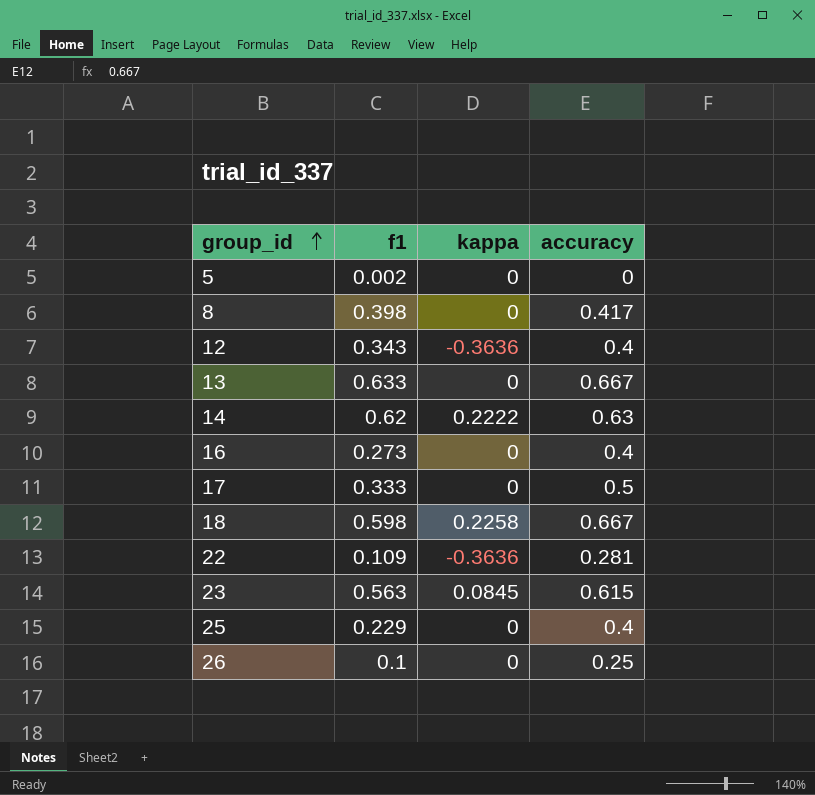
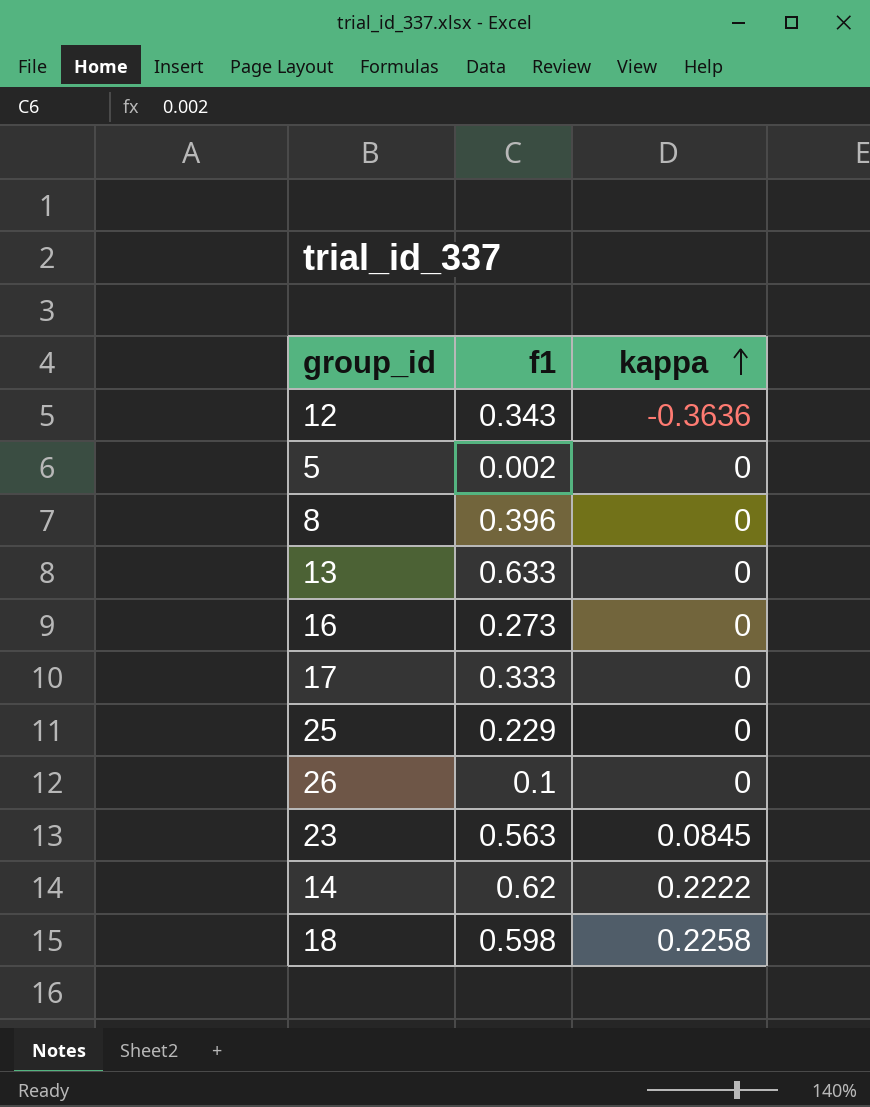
row order: group_id ascending -> kappa ascending
column accuracy | position: 4 -> none
row 22: 0.109 | -0.3636 | 0.281 -> none
8 | f1: 0.398 -> 0.396

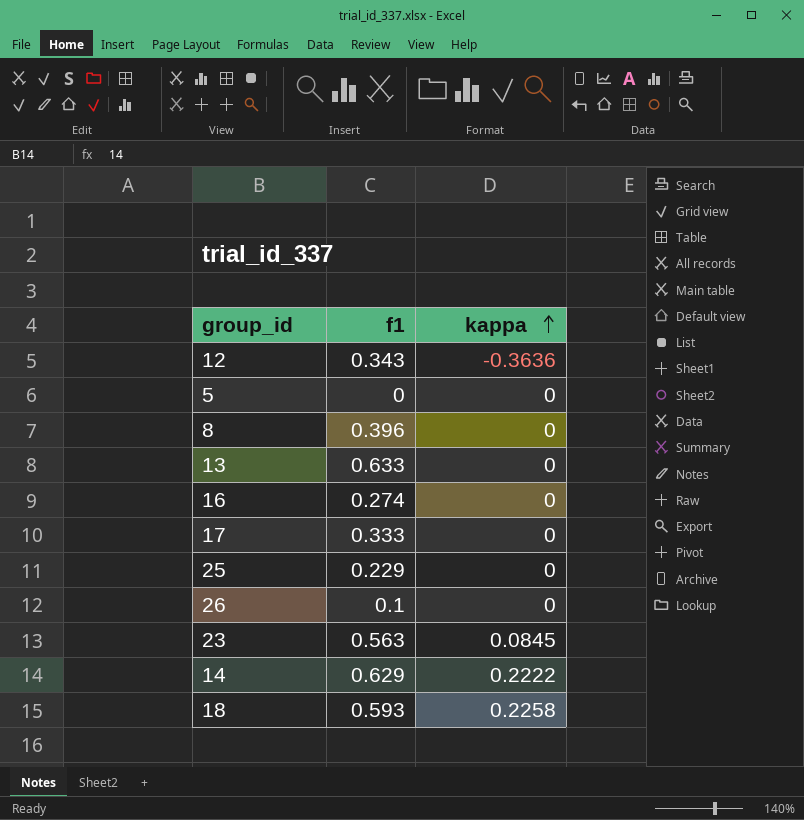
5 | f1: 0.002 -> 0
16 | f1: 0.273 -> 0.274
14 | f1: 0.62 -> 0.629
18 | f1: 0.598 -> 0.593

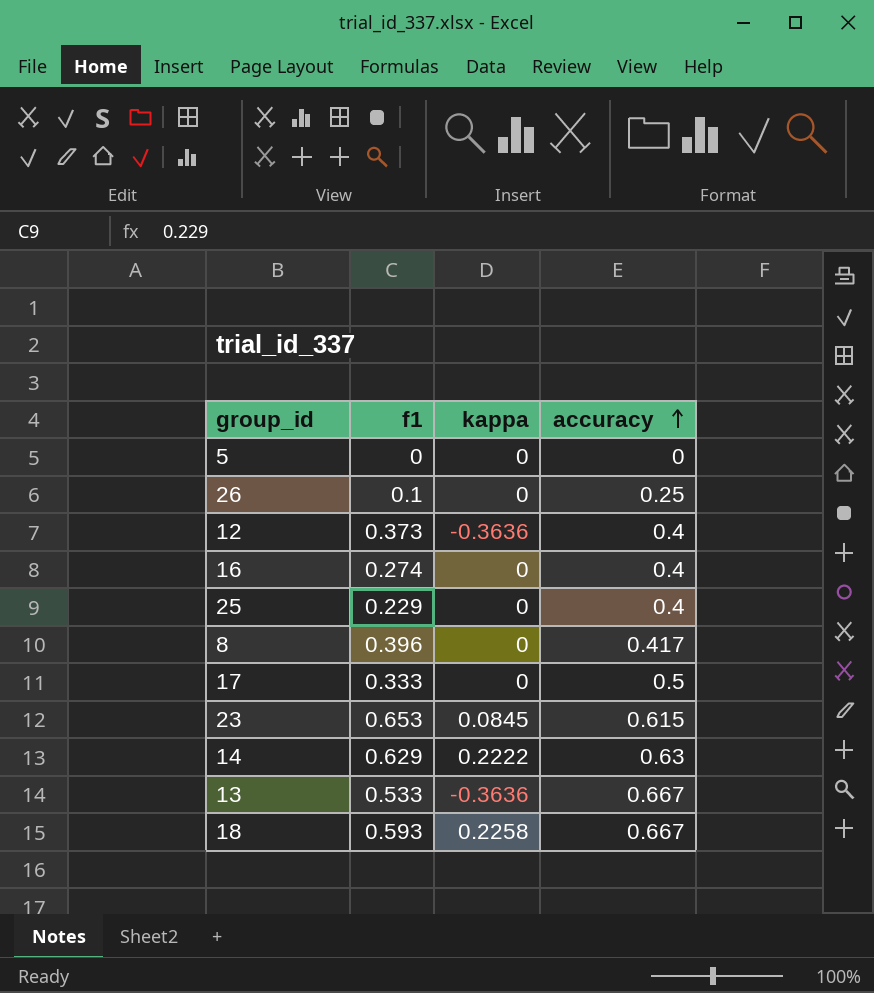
row order: kappa ascending -> accuracy ascending
column accuracy | position: none -> 4
12 | f1: 0.343 -> 0.373
23 | f1: 0.563 -> 0.653
13 | f1: 0.633 -> 0.533
13 | kappa: 0 -> -0.3636

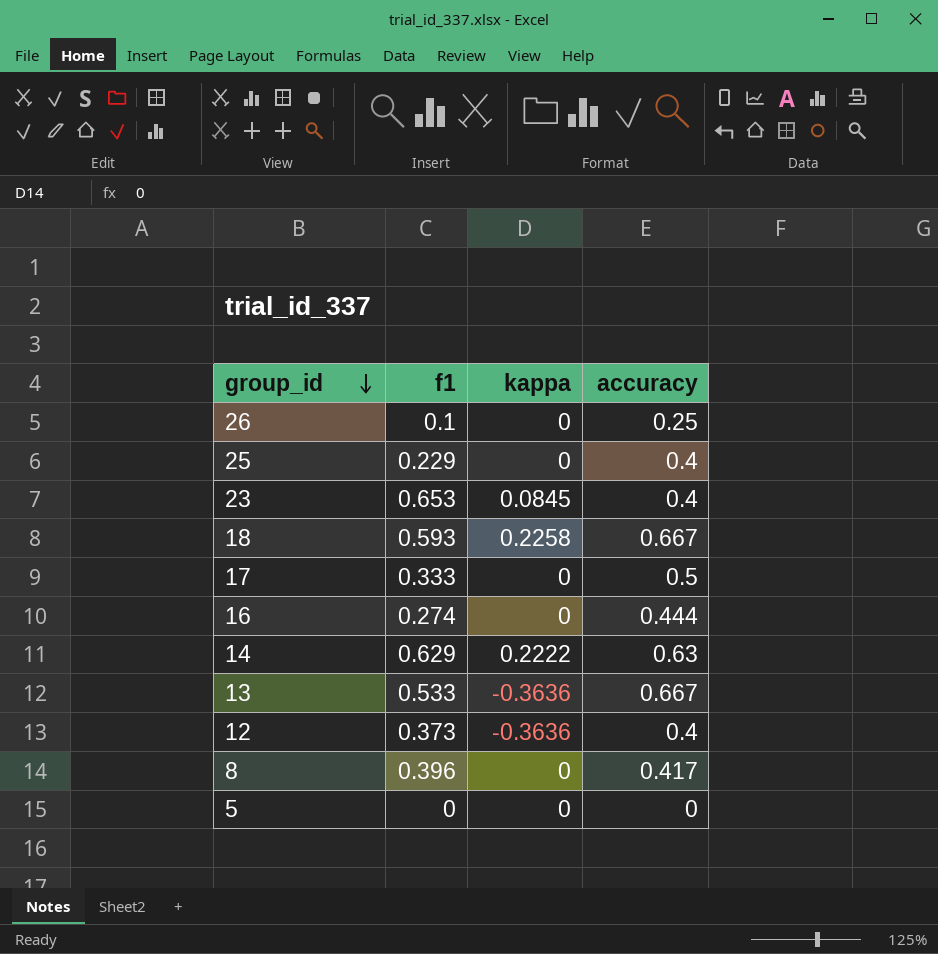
row order: accuracy ascending -> group_id descending
23 | accuracy: 0.615 -> 0.4
16 | accuracy: 0.4 -> 0.444

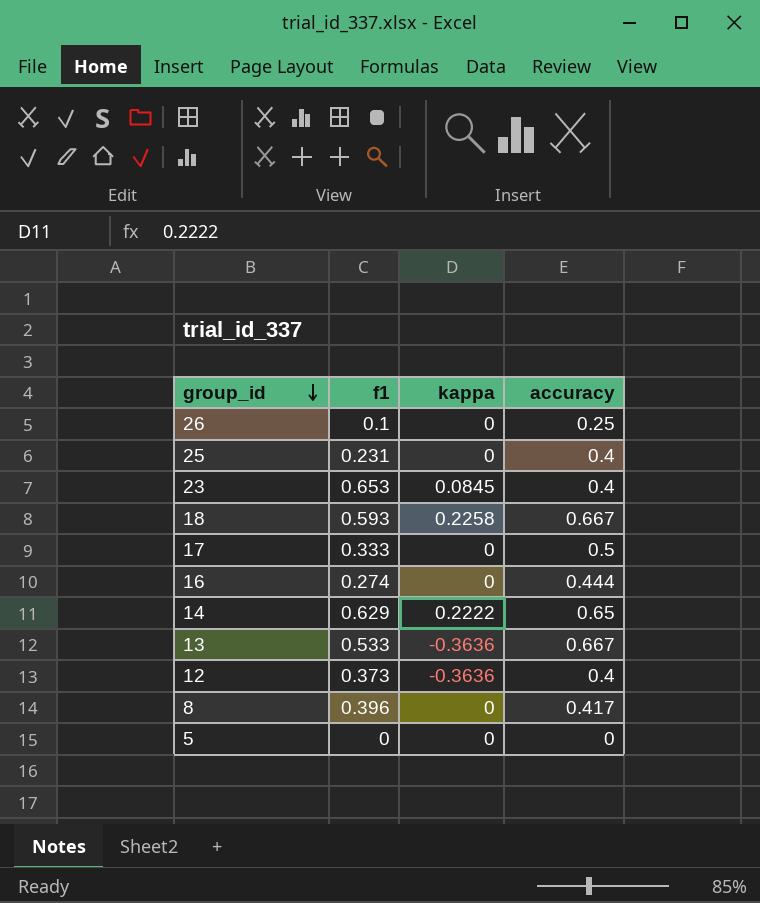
25 | f1: 0.229 -> 0.231
14 | accuracy: 0.63 -> 0.65

